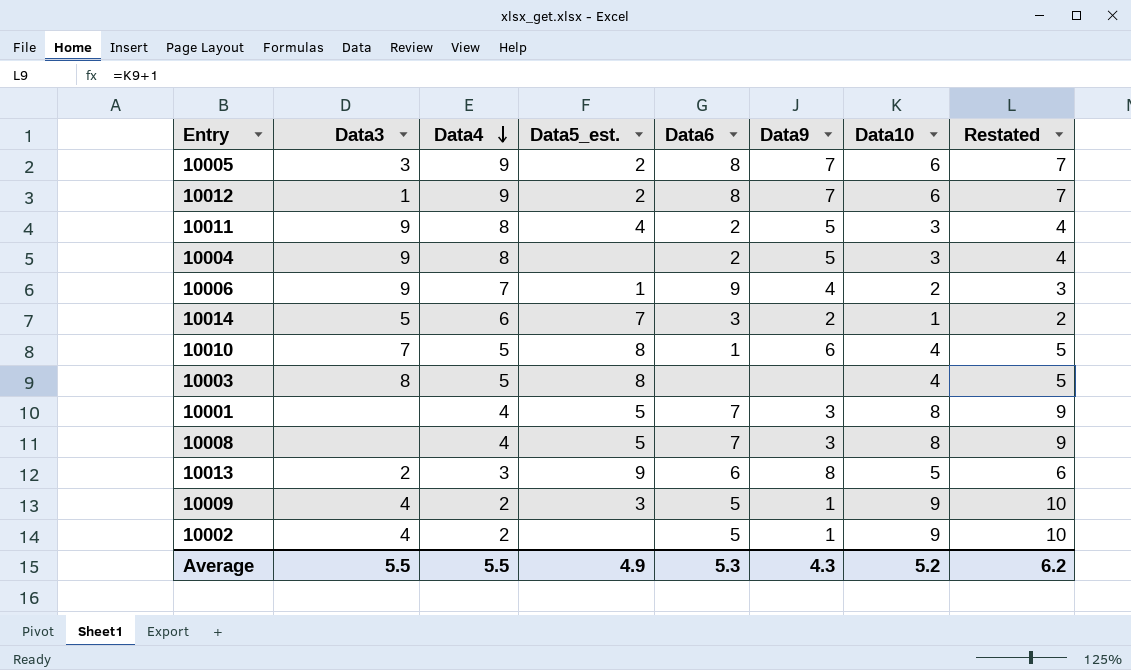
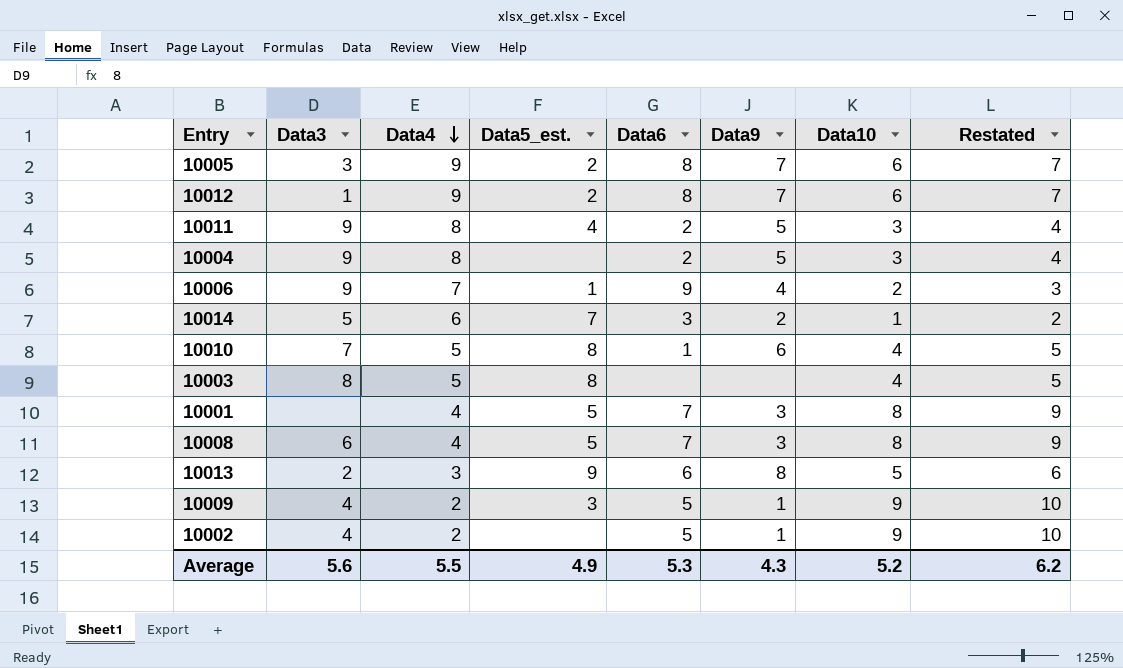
10008 | Data3: none -> 6
Average | Data3: 5.5 -> 5.6

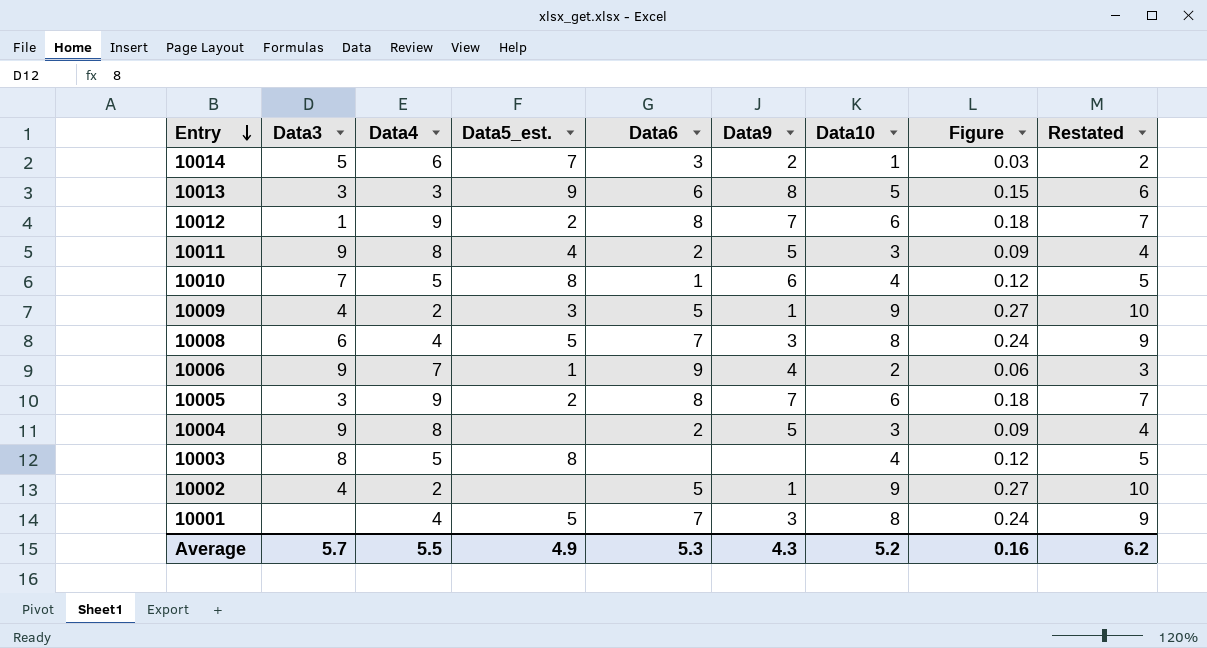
row order: Data4 descending -> Entry descending
column Figure | formula: none -> [Data10] * 0.03
10013 | Data3: 2 -> 3
Average | Data3: 5.6 -> 5.7

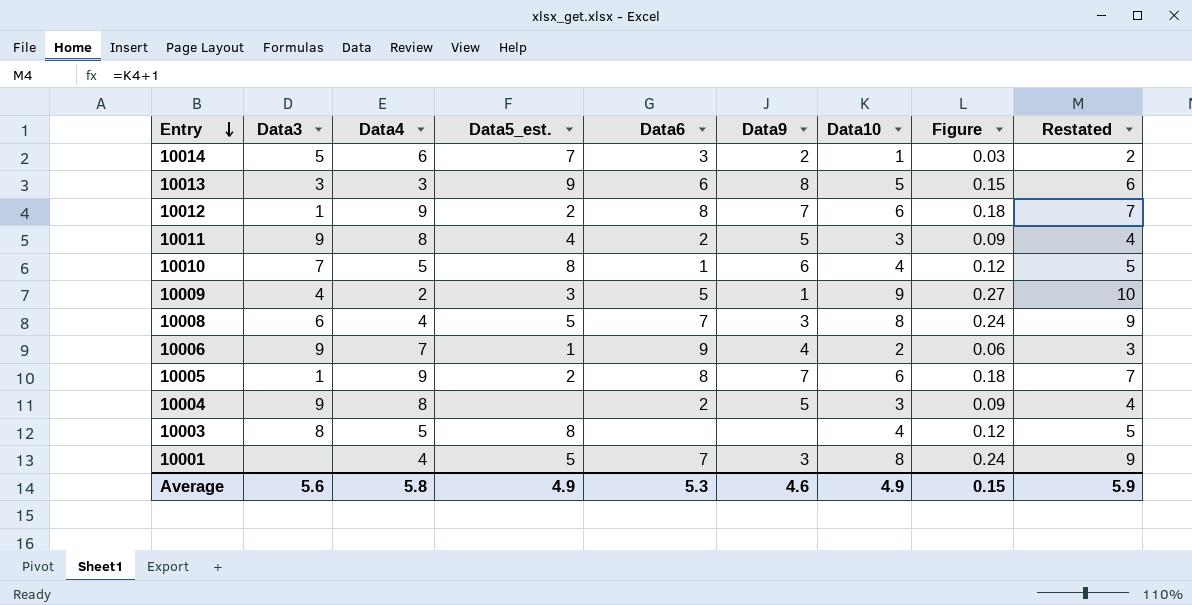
row 10002: 4 | 2 | none | 5 | 1 | 9 | 0.27 | 10 -> none
10005 | Data3: 3 -> 1
Average | Data3: 5.7 -> 5.6
Average | Data4: 5.5 -> 5.8
Average | Data9: 4.3 -> 4.6
Average | Data10: 5.2 -> 4.9
Average | Figure: 0.16 -> 0.15
Average | Restated: 6.2 -> 5.9

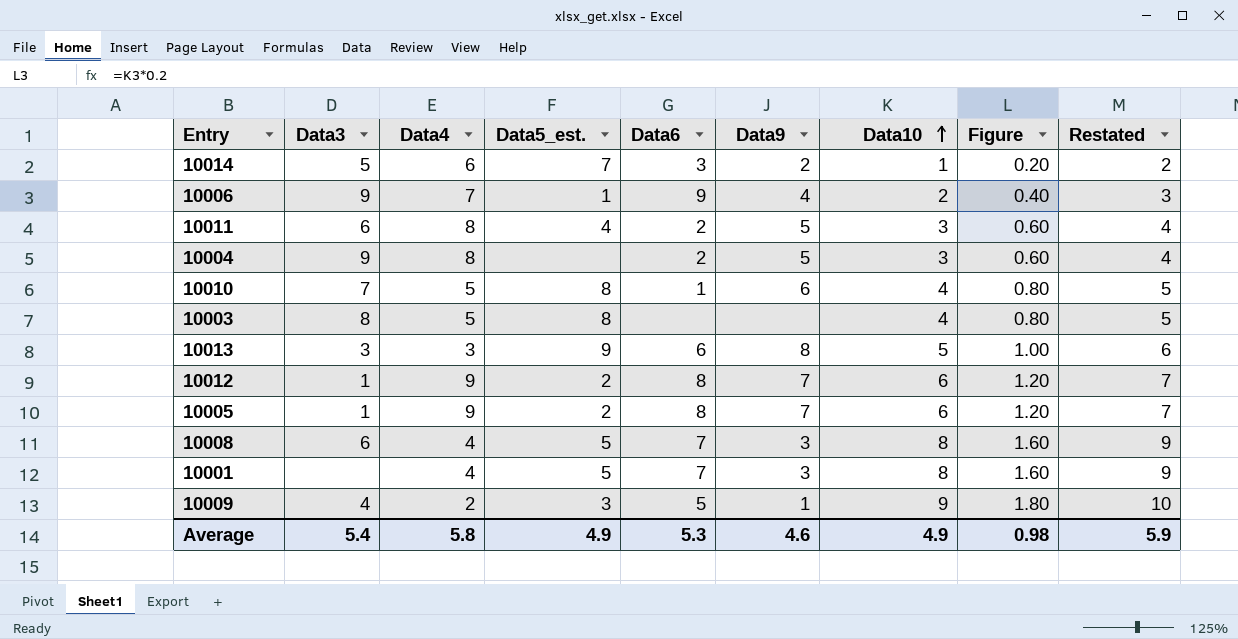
row order: Entry descending -> Data10 ascending
column Figure | formula: [Data10] * 0.03 -> [Data10] * 0.2
10011 | Data3: 9 -> 6
Average | Data3: 5.6 -> 5.4
Average | Figure: 0.15 -> 0.98

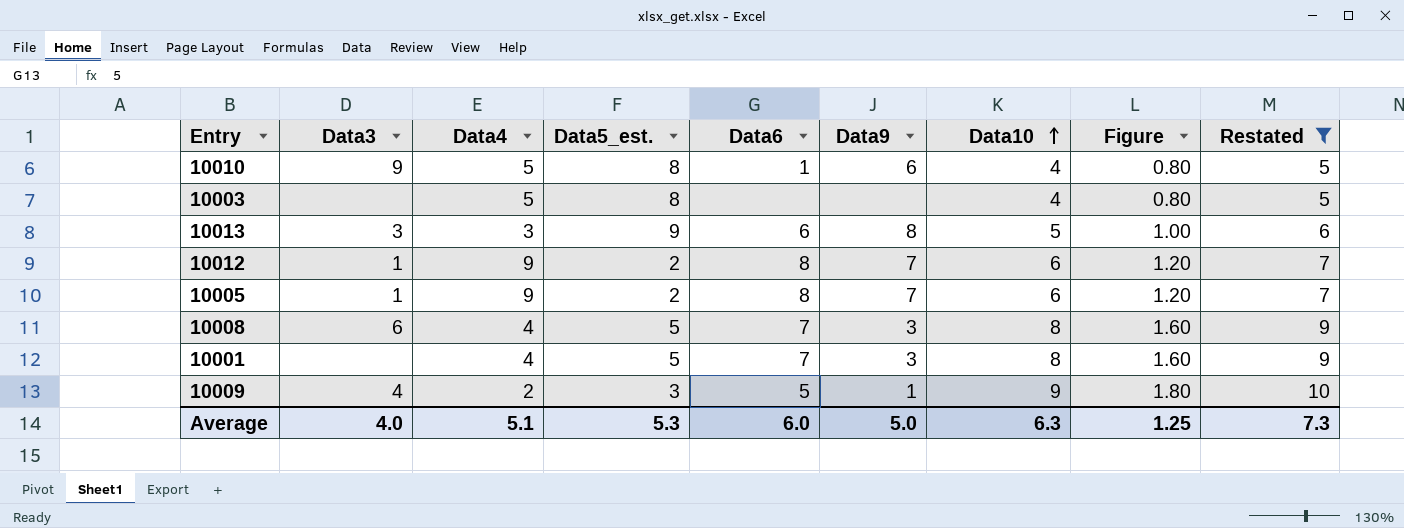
filter: none -> Restated >= 5
10010 | Data3: 7 -> 9
10003 | Data3: 8 -> none
Average | Data3: 5.4 -> 4.0
Average | Data4: 5.8 -> 5.1
Average | Data5_est.: 4.9 -> 5.3
Average | Data6: 5.3 -> 6.0
Average | Data9: 4.6 -> 5.0
Average | Data10: 4.9 -> 6.3
Average | Figure: 0.98 -> 1.25
Average | Restated: 5.9 -> 7.3

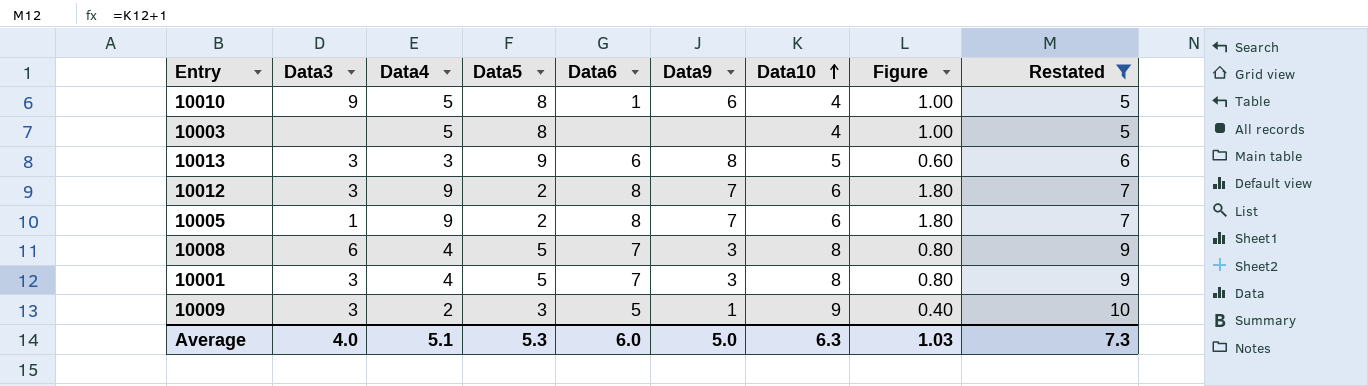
column name: Data5_est. -> Data5
column Figure | formula: [Data10] * 0.2 -> [Data4] * 0.2
10012 | Data3: 1 -> 3
10001 | Data3: none -> 3
10009 | Data3: 4 -> 3
Average | Figure: 1.25 -> 1.03

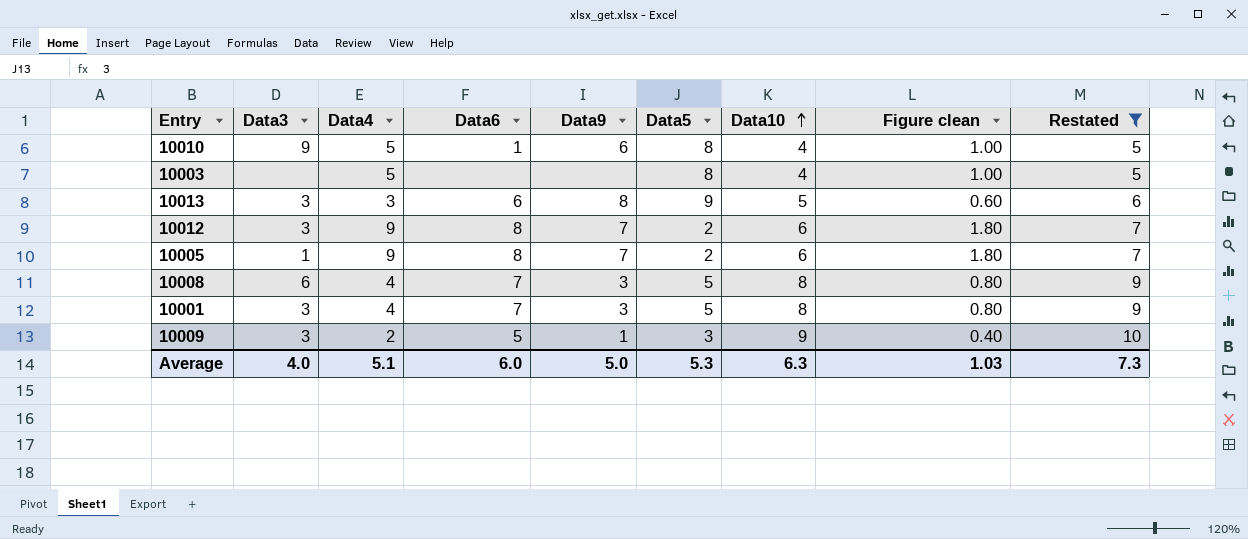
column Data5 | position: 4 -> 6
column name: Figure -> Figure clean

